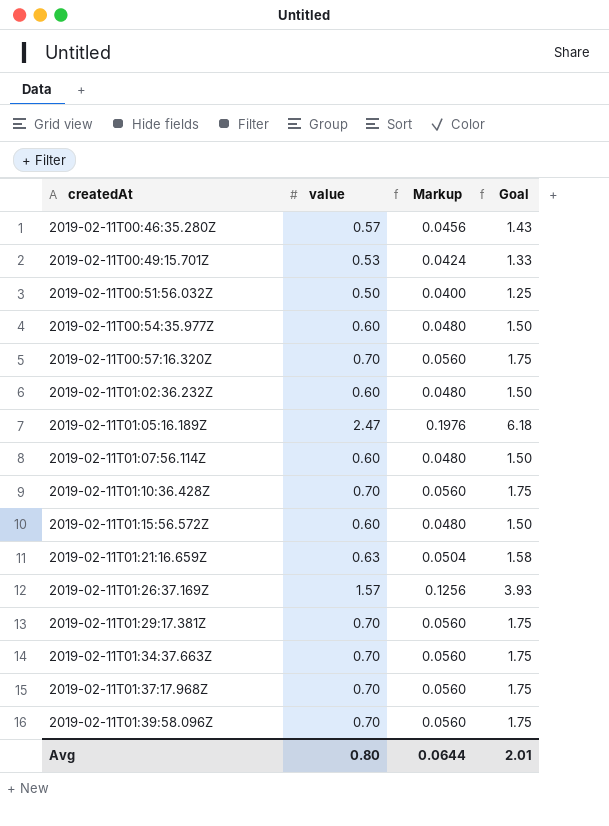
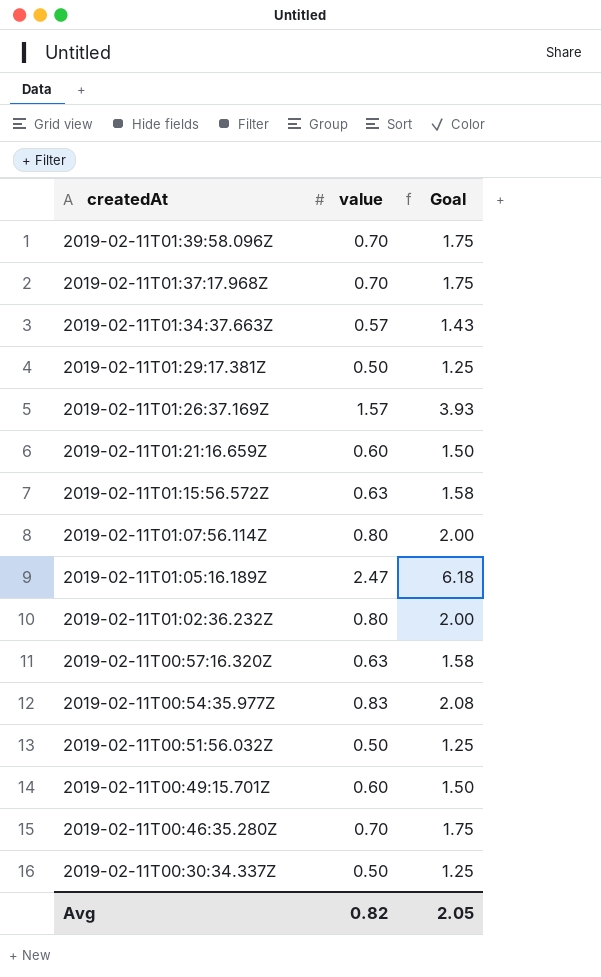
row order: createdAt ascending -> createdAt descending
column Markup | formula: [value] * 0.08 -> none
row 2019-02-11T01:10:36.428Z: 0.70 | 0.0560 | 1.75 -> none
2019-02-11T01:34:37.663Z | value: 0.70 -> 0.57
2019-02-11T01:34:37.663Z | Goal: 1.75 -> 1.43
2019-02-11T01:29:17.381Z | value: 0.70 -> 0.50
2019-02-11T01:29:17.381Z | Goal: 1.75 -> 1.25
2019-02-11T01:21:16.659Z | value: 0.63 -> 0.60
2019-02-11T01:21:16.659Z | Goal: 1.58 -> 1.50
2019-02-11T01:15:56.572Z | value: 0.60 -> 0.63
2019-02-11T01:15:56.572Z | Goal: 1.50 -> 1.58
2019-02-11T01:07:56.114Z | value: 0.60 -> 0.80
2019-02-11T01:07:56.114Z | Goal: 1.50 -> 2.00
2019-02-11T01:02:36.232Z | value: 0.60 -> 0.80
2019-02-11T01:02:36.232Z | Goal: 1.50 -> 2.00
2019-02-11T00:57:16.320Z | value: 0.70 -> 0.63
2019-02-11T00:57:16.320Z | Goal: 1.75 -> 1.58
2019-02-11T00:54:35.977Z | value: 0.60 -> 0.83
2019-02-11T00:54:35.977Z | Goal: 1.50 -> 2.08
2019-02-11T00:49:15.701Z | value: 0.53 -> 0.60
2019-02-11T00:49:15.701Z | Goal: 1.33 -> 1.50
2019-02-11T00:46:35.280Z | value: 0.57 -> 0.70
2019-02-11T00:46:35.280Z | Goal: 1.43 -> 1.75
row 2019-02-11T00:30:34.337Z: none -> 0.50 | 1.25
Avg | value: 0.80 -> 0.82
Avg | Goal: 2.01 -> 2.05

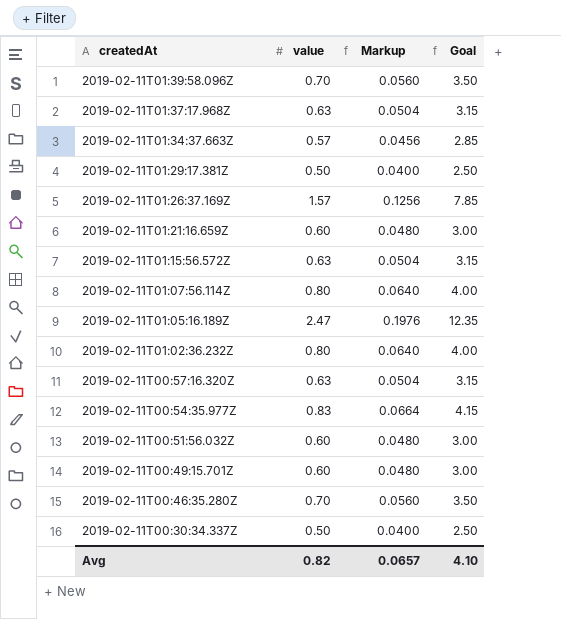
column Markup | formula: none -> [value] * 0.08
column Goal | formula: [value] * 2.5 -> [value] * 5
2019-02-11T01:37:17.968Z | value: 0.70 -> 0.63
2019-02-11T00:51:56.032Z | value: 0.50 -> 0.60
Avg | Goal: 2.05 -> 4.10

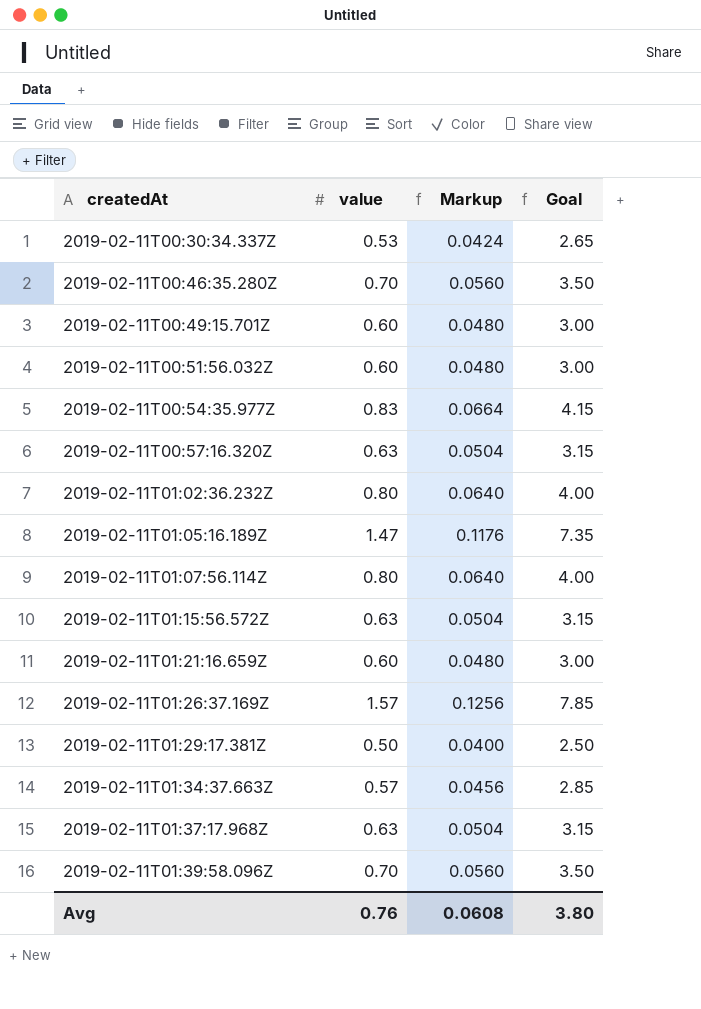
row order: createdAt descending -> createdAt ascending
2019-02-11T00:30:34.337Z | value: 0.50 -> 0.53
2019-02-11T00:30:34.337Z | Markup: 0.0400 -> 0.0424
2019-02-11T00:30:34.337Z | Goal: 2.50 -> 2.65
2019-02-11T01:05:16.189Z | value: 2.47 -> 1.47
2019-02-11T01:05:16.189Z | Markup: 0.1976 -> 0.1176
2019-02-11T01:05:16.189Z | Goal: 12.35 -> 7.35
Avg | value: 0.82 -> 0.76
Avg | Markup: 0.0657 -> 0.0608
Avg | Goal: 4.10 -> 3.80

